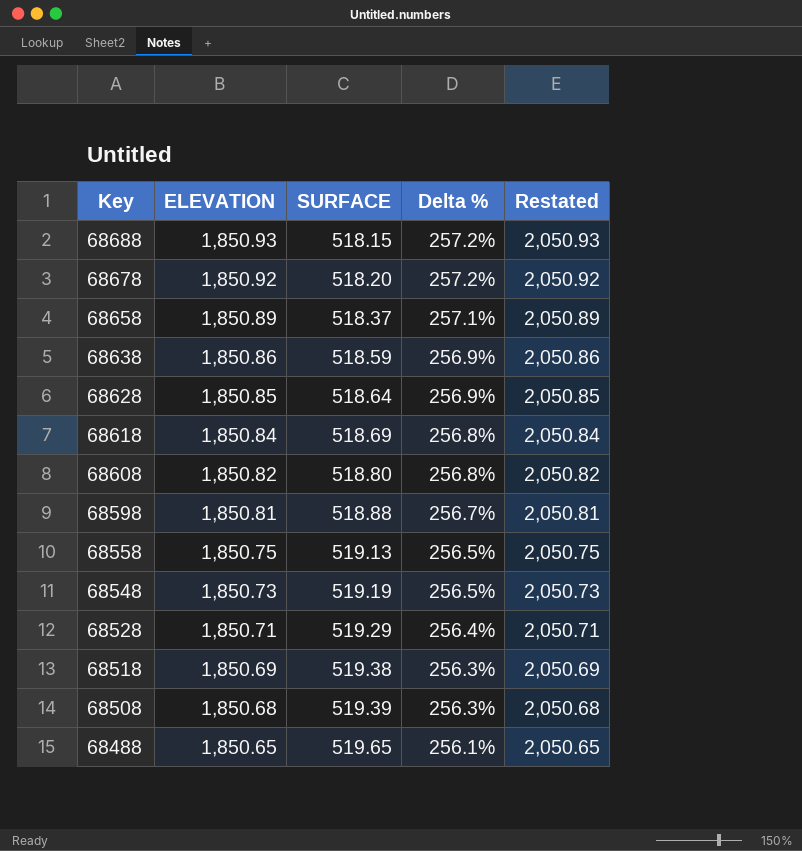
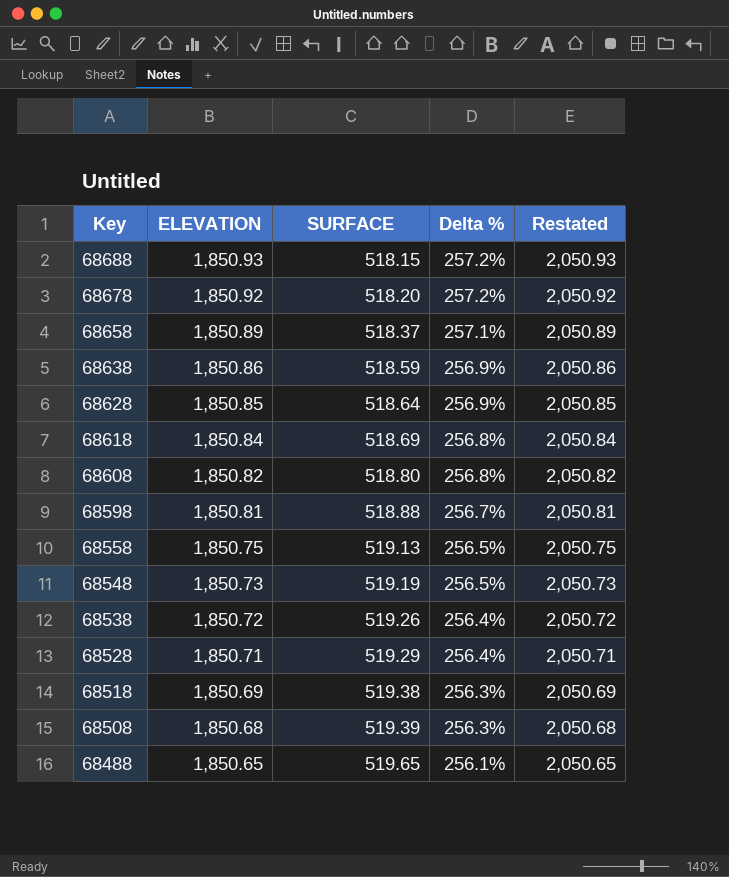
row 68538: none -> 1,850.72 | 519.26 | 256.4% | 2,050.72

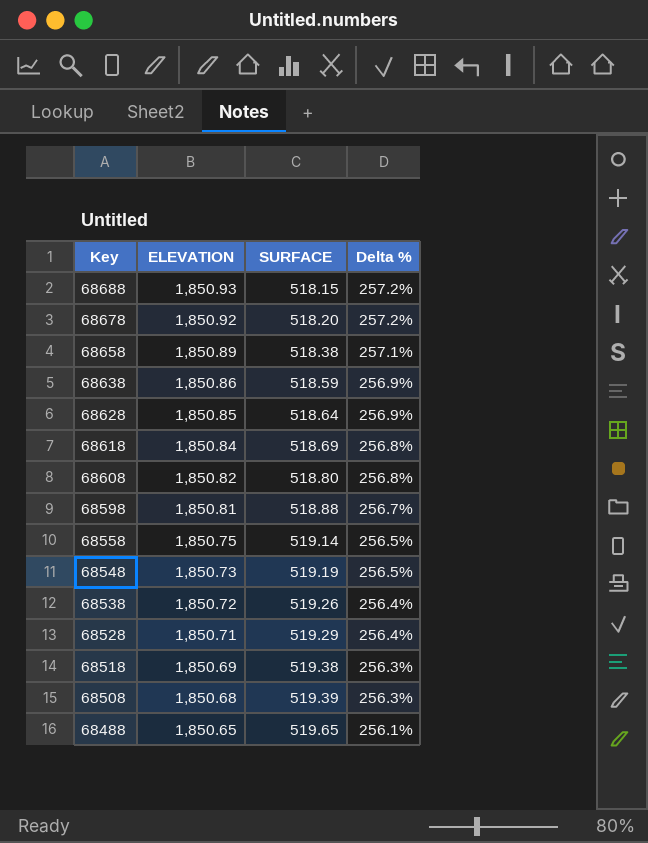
column Restated | formula: [ELEVATION] + 200 -> none
68658 | SURFACE: 518.37 -> 518.38
68558 | SURFACE: 519.13 -> 519.14

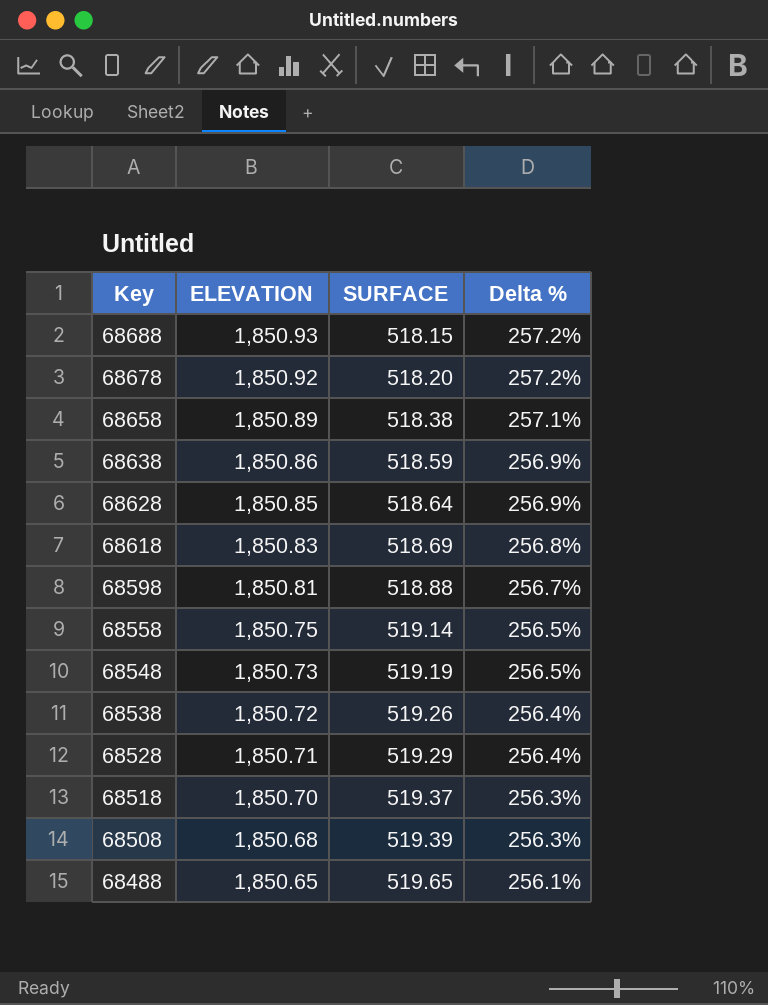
row 68608: 1,850.82 | 518.80 | 256.8% -> none
68618 | ELEVATION: 1,850.84 -> 1,850.83
68518 | ELEVATION: 1,850.69 -> 1,850.70
68518 | SURFACE: 519.38 -> 519.37

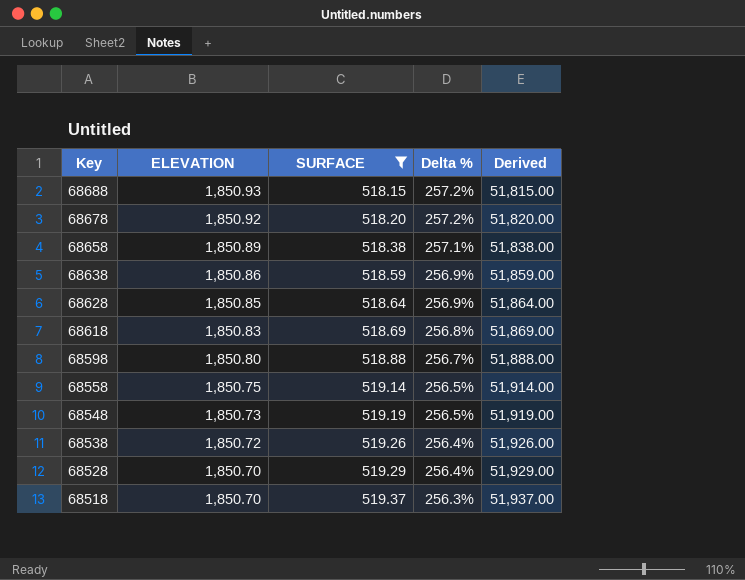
filter: none -> SURFACE <= 519.37
column Derived | formula: none -> [SURFACE] * 100
68598 | ELEVATION: 1,850.81 -> 1,850.80
68528 | ELEVATION: 1,850.71 -> 1,850.70

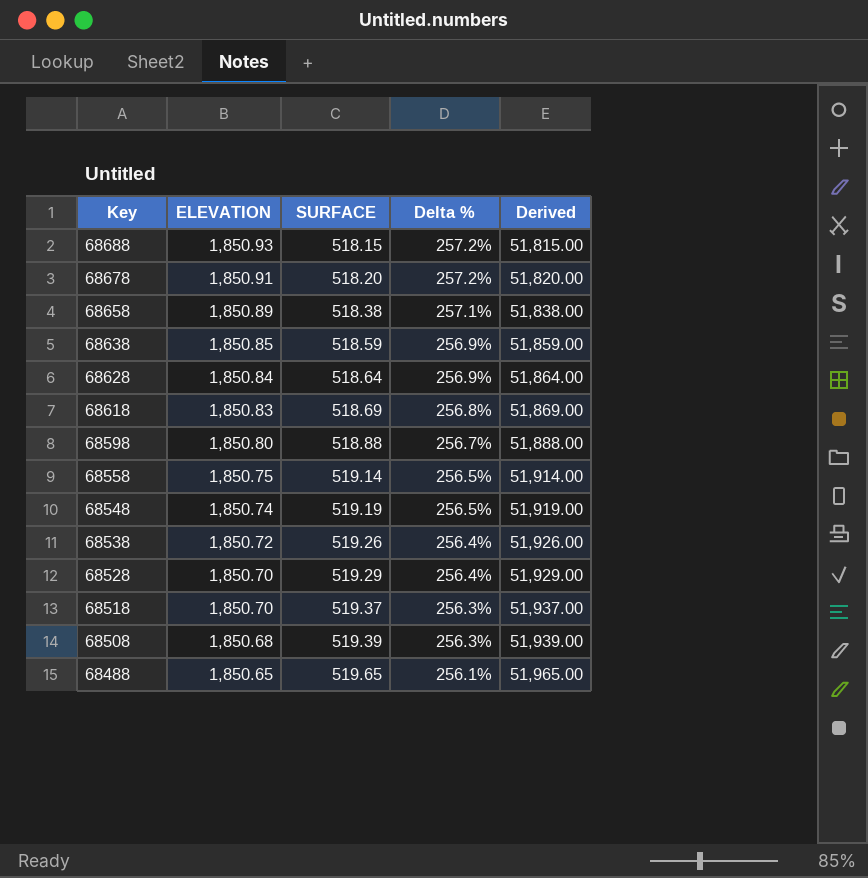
filter: SURFACE <= 519.37 -> none
68678 | ELEVATION: 1,850.92 -> 1,850.91
68638 | ELEVATION: 1,850.86 -> 1,850.85
68628 | ELEVATION: 1,850.85 -> 1,850.84
68548 | ELEVATION: 1,850.73 -> 1,850.74

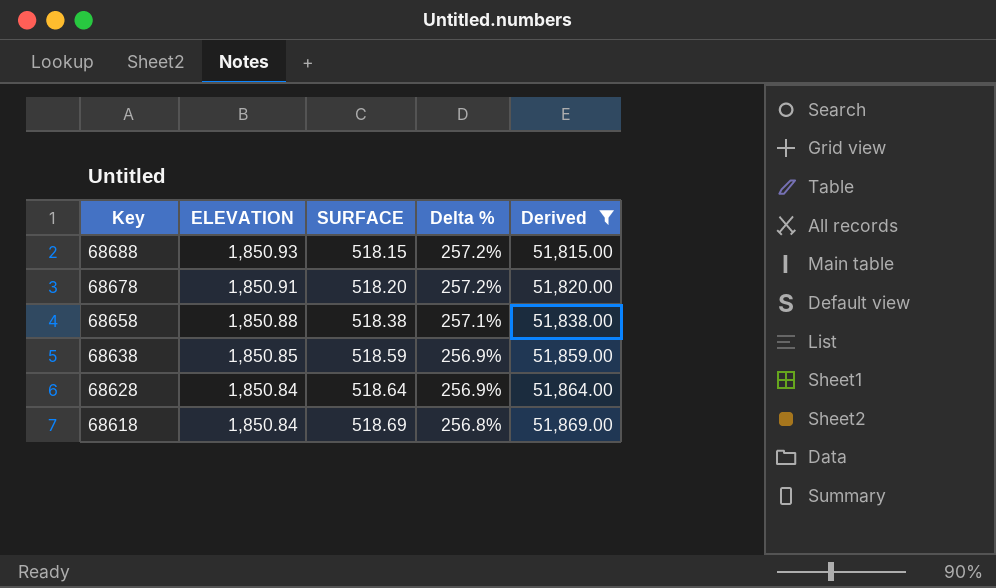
filter: none -> Derived <= 51,869.00
68658 | ELEVATION: 1,850.89 -> 1,850.88
68618 | ELEVATION: 1,850.83 -> 1,850.84

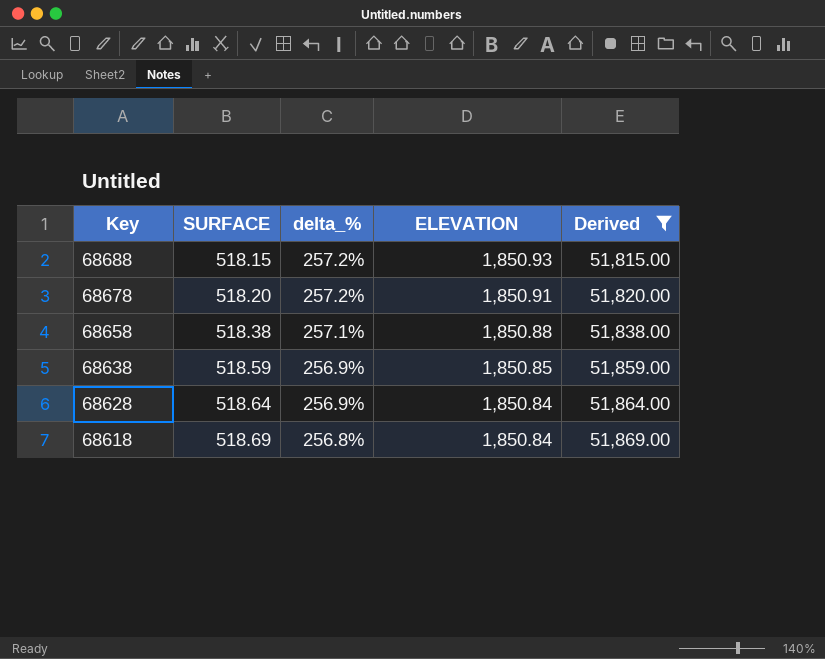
column name: Delta % -> delta_%
column ELEVATION | position: 2 -> 4

